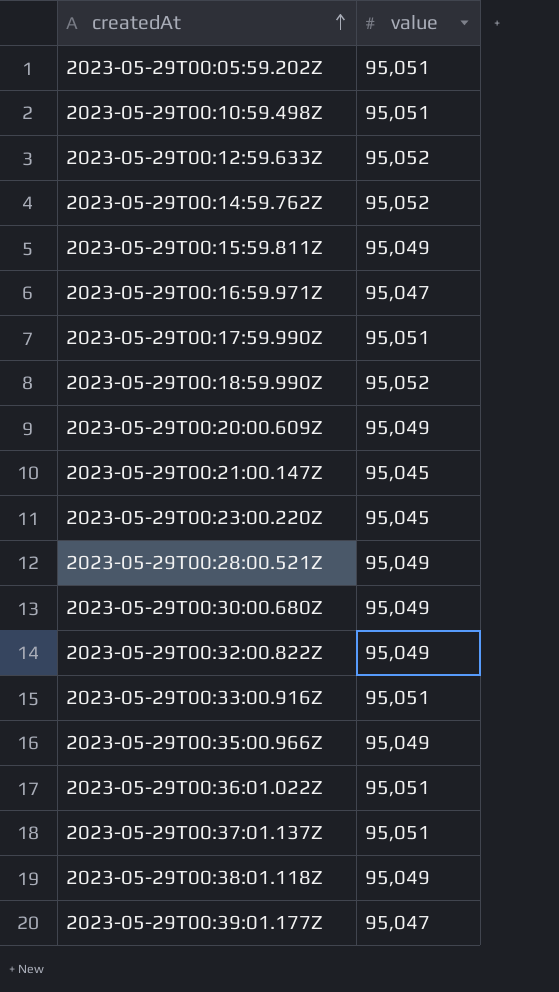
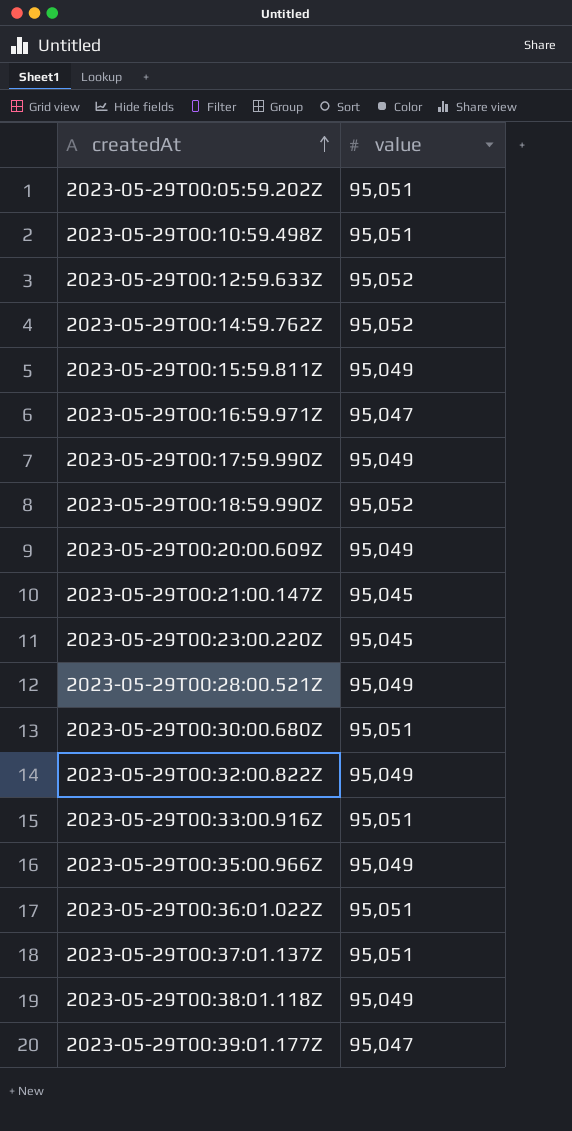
2023-05-29T00:17:59.990Z | value: 95,051 -> 95,049
2023-05-29T00:30:00.680Z | value: 95,049 -> 95,051

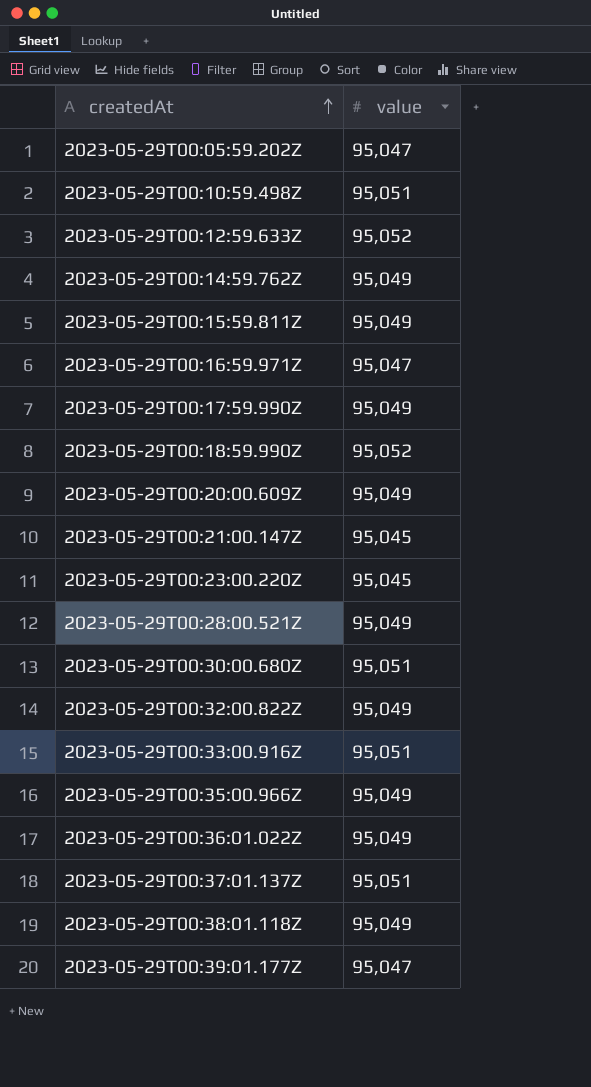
2023-05-29T00:05:59.202Z | value: 95,051 -> 95,047
2023-05-29T00:14:59.762Z | value: 95,052 -> 95,049
2023-05-29T00:36:01.022Z | value: 95,051 -> 95,049

